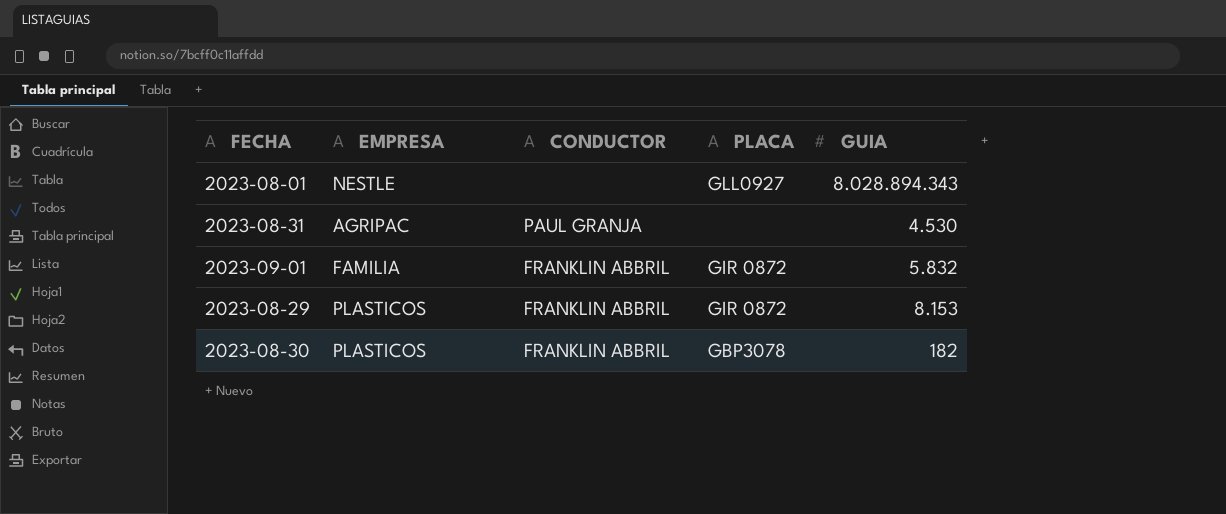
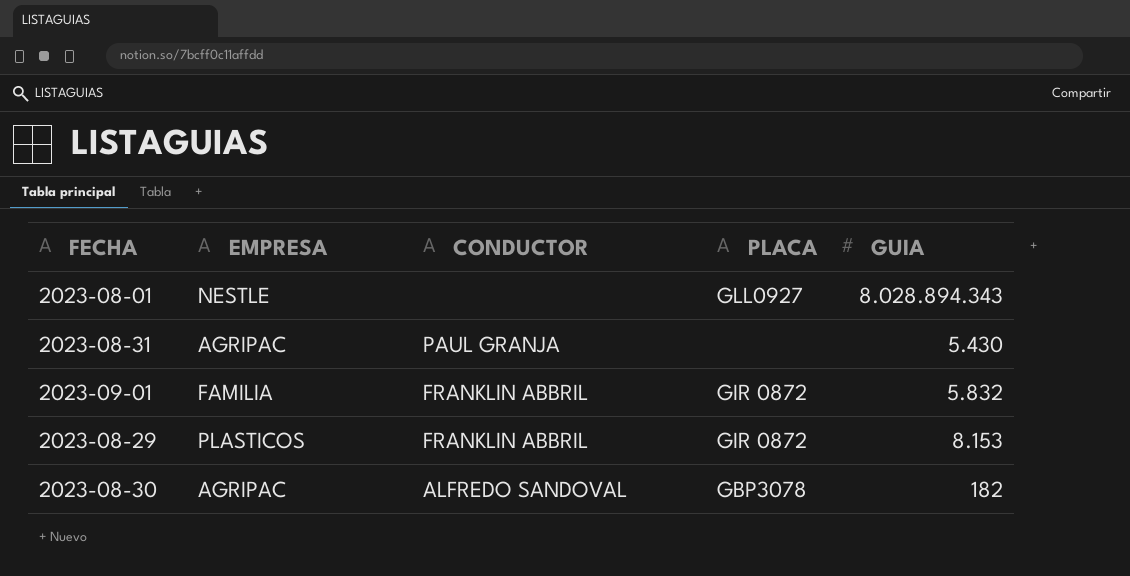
2023-08-31 | GUIA: 4.530 -> 5.430
2023-08-30 | EMPRESA: PLASTICOS -> AGRIPAC
2023-08-30 | CONDUCTOR: FRANKLIN ABBRIL -> ALFREDO SANDOVAL

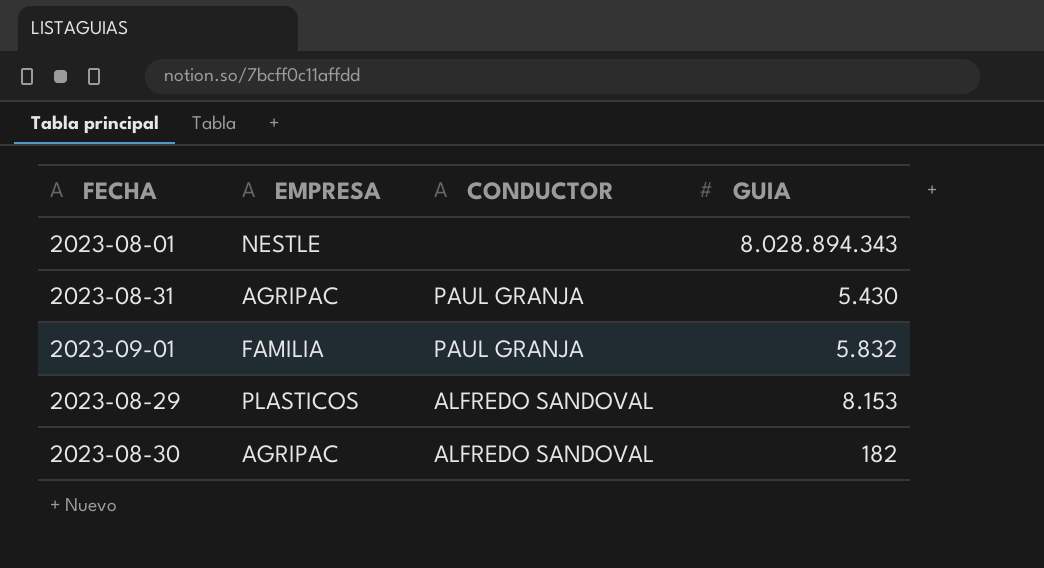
column PLACA | position: 4 -> none
2023-09-01 | CONDUCTOR: FRANKLIN ABBRIL -> PAUL GRANJA
2023-08-29 | CONDUCTOR: FRANKLIN ABBRIL -> ALFREDO SANDOVAL

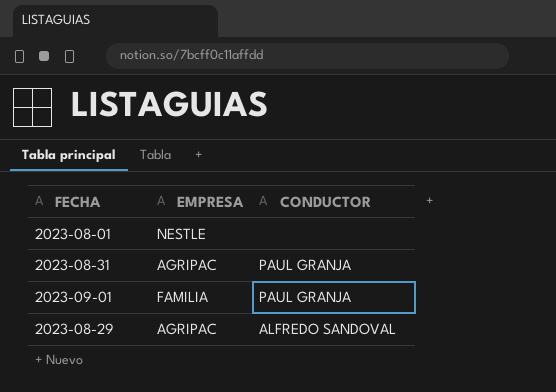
column GUIA | position: 4 -> none
row 2023-08-30: AGRIPAC | ALFREDO SANDOVAL | 182 -> none
2023-08-29 | EMPRESA: PLASTICOS -> AGRIPAC

